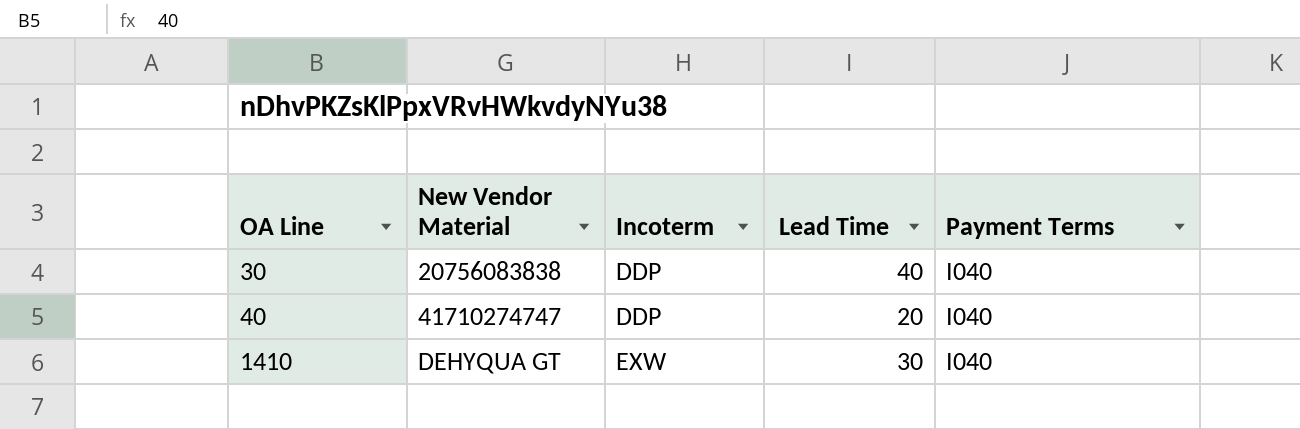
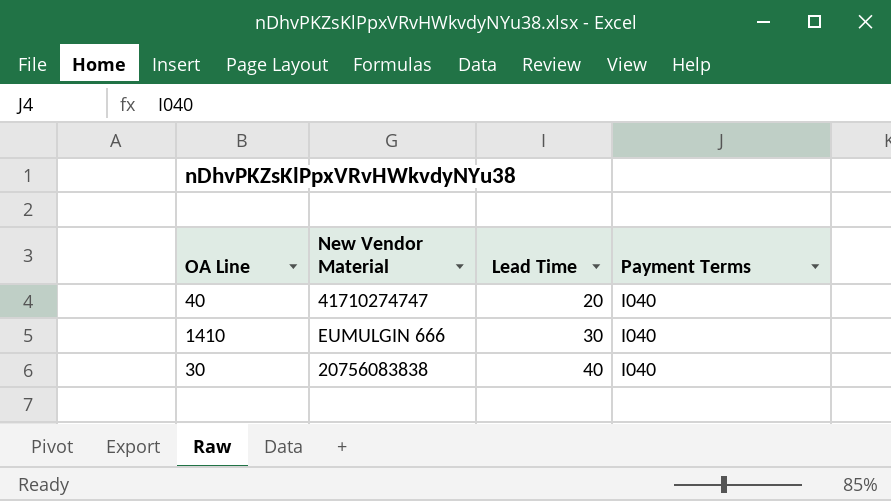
row order: OA Line ascending -> Lead Time ascending
column Incoterm | position: 3 -> none
1410 | New Vendor Material: DEHYQUA GT -> EUMULGIN 666

